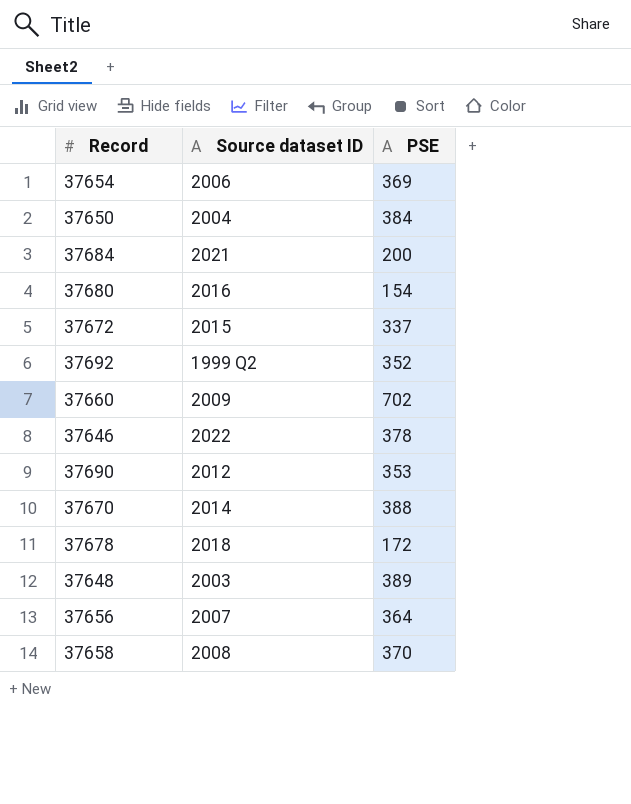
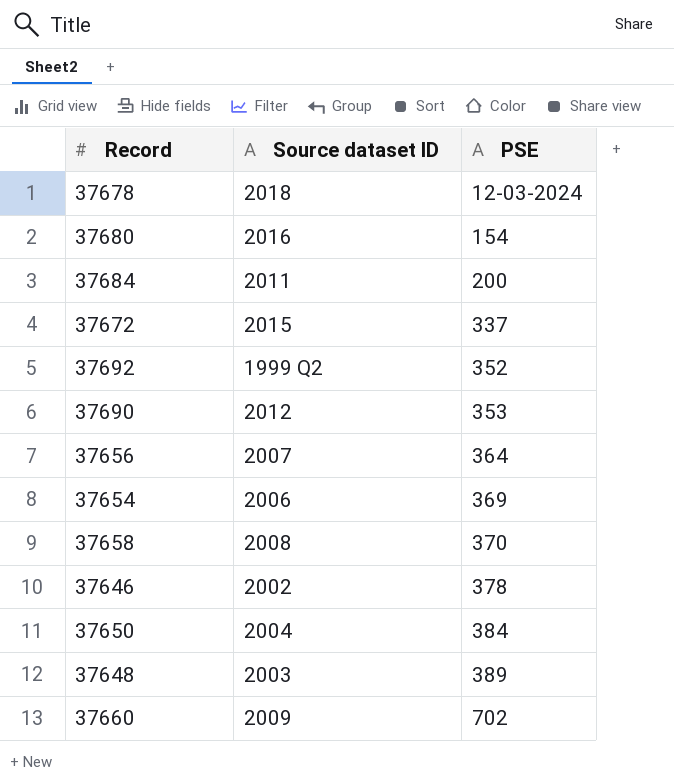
row order: none -> PSE ascending
row 37670: 2014 | 388 -> none
37678 | PSE: 172 -> 12-03-2024
37684 | Source dataset ID: 2021 -> 2011
37646 | Source dataset ID: 2022 -> 2002

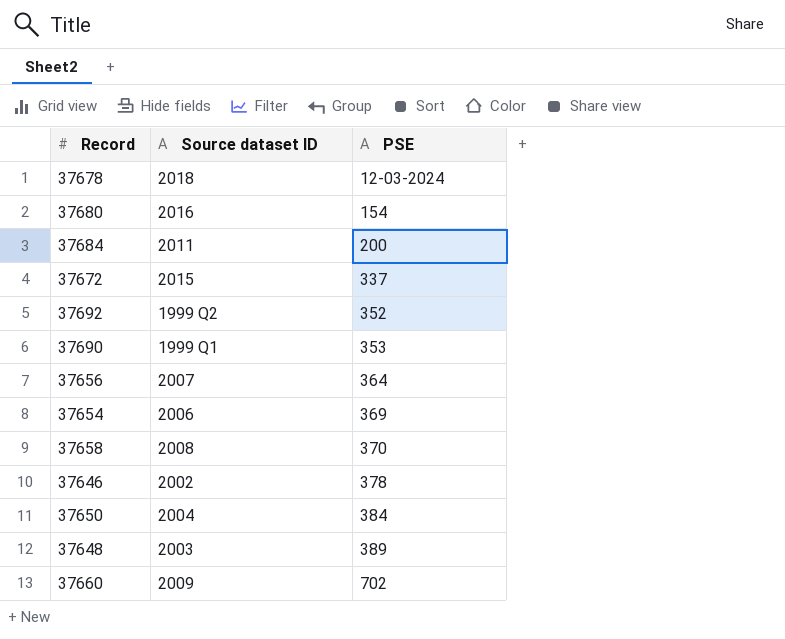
37690 | Source dataset ID: 2012 -> 1999 Q1

